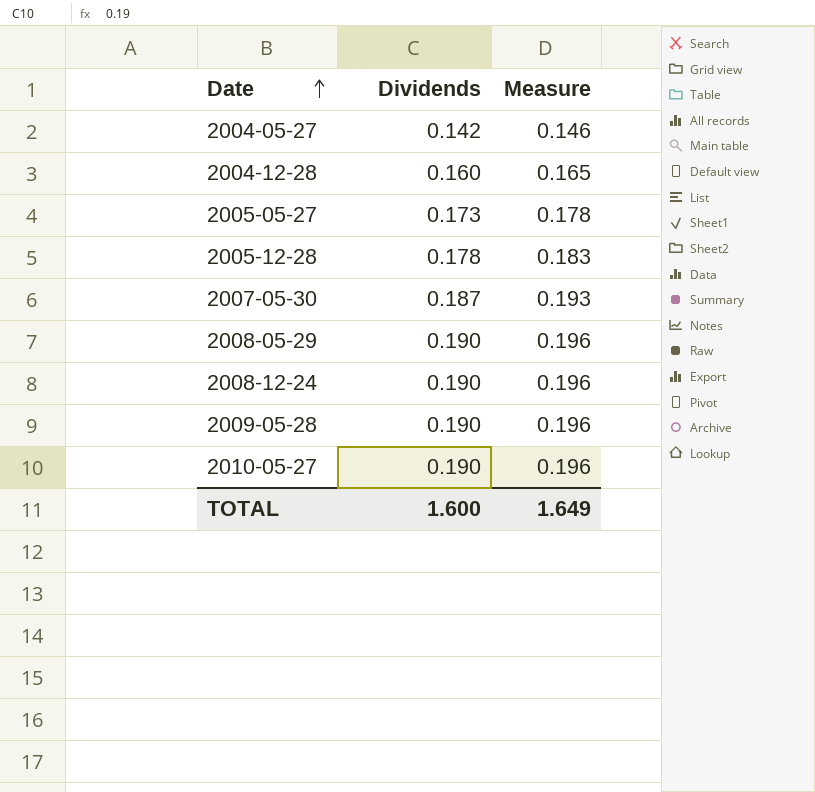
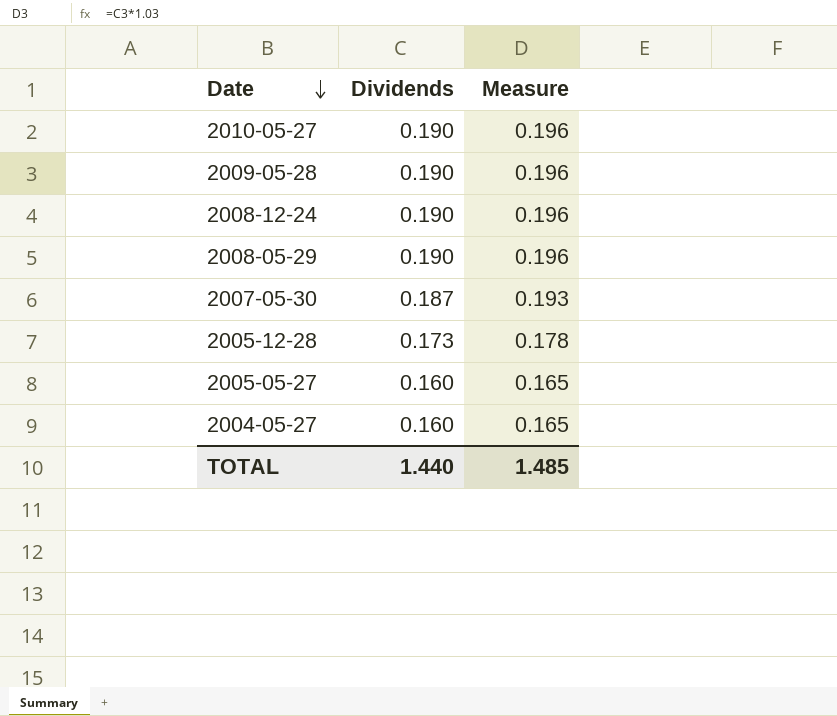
row order: Date ascending -> Date descending
row 2004-12-28: 0.160 | 0.165 -> none
2005-12-28 | Dividends: 0.178 -> 0.173
2005-12-28 | Measure: 0.183 -> 0.178
2005-05-27 | Dividends: 0.173 -> 0.160
2005-05-27 | Measure: 0.178 -> 0.165
2004-05-27 | Dividends: 0.142 -> 0.160
2004-05-27 | Measure: 0.146 -> 0.165
TOTAL | Dividends: 1.600 -> 1.440
TOTAL | Measure: 1.649 -> 1.485

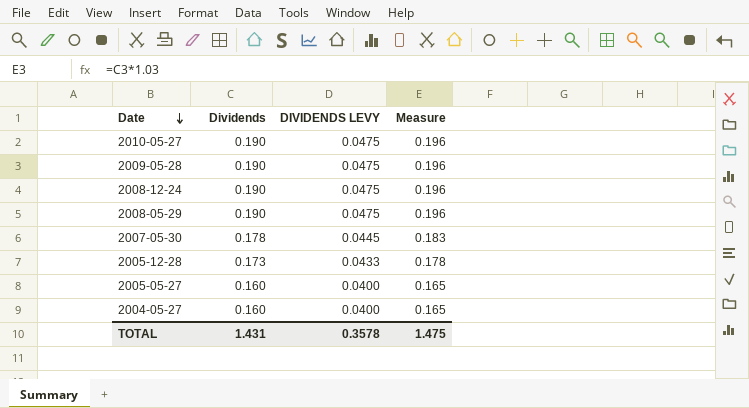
column DIVIDENDS LEVY | formula: none -> [Dividends] * 0.25
2007-05-30 | Dividends: 0.187 -> 0.178
2007-05-30 | Measure: 0.193 -> 0.183
TOTAL | Dividends: 1.440 -> 1.431
TOTAL | Measure: 1.485 -> 1.475

